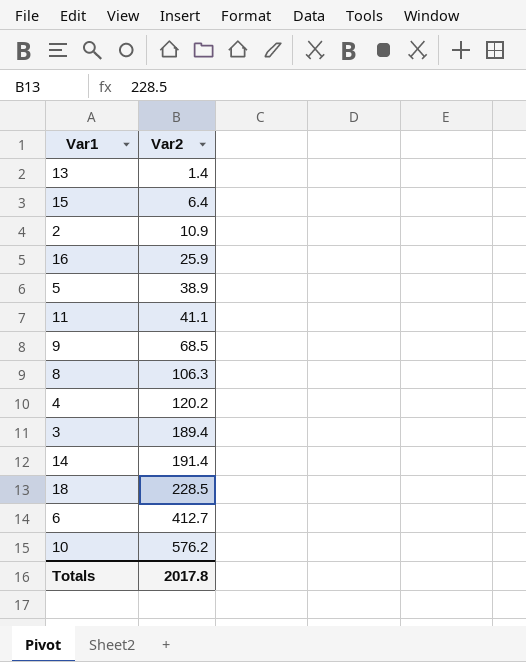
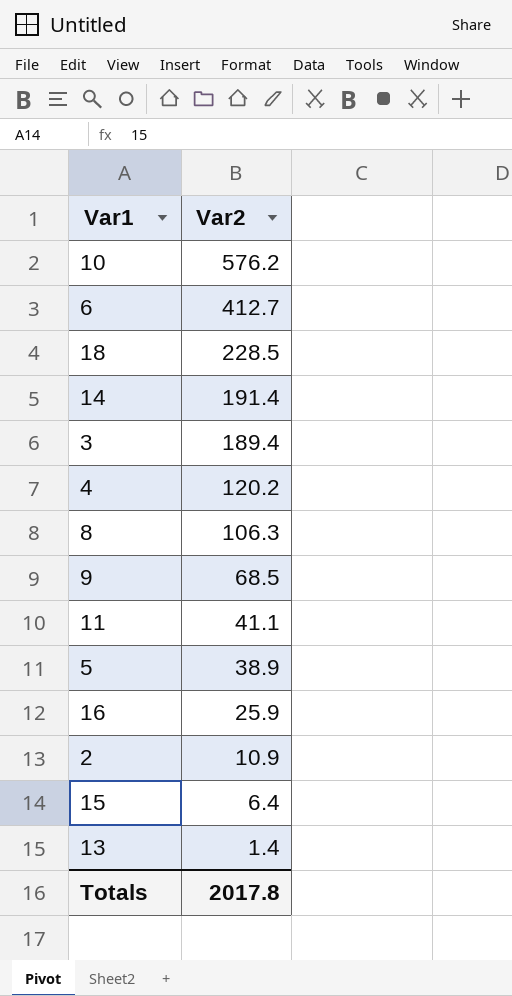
row order: Var2 ascending -> Var2 descending

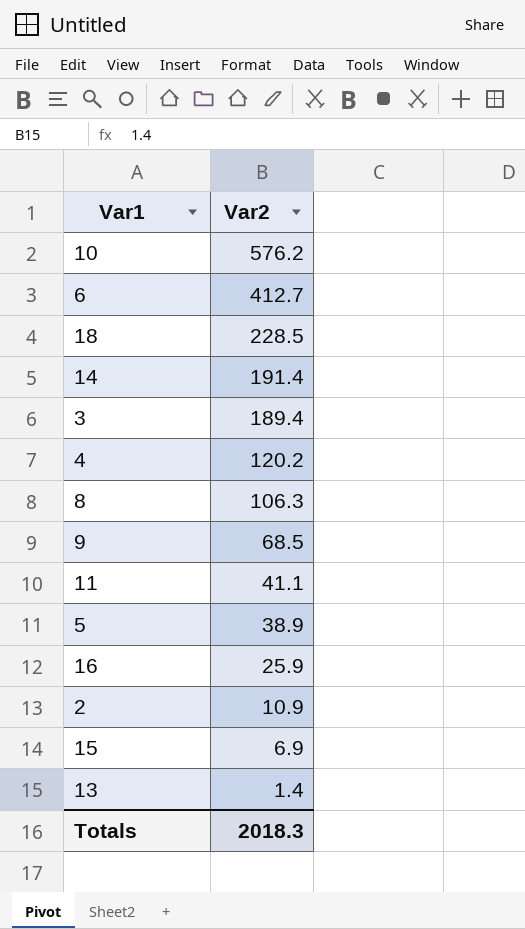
15 | Var2: 6.4 -> 6.9
Totals | Var2: 2017.8 -> 2018.3

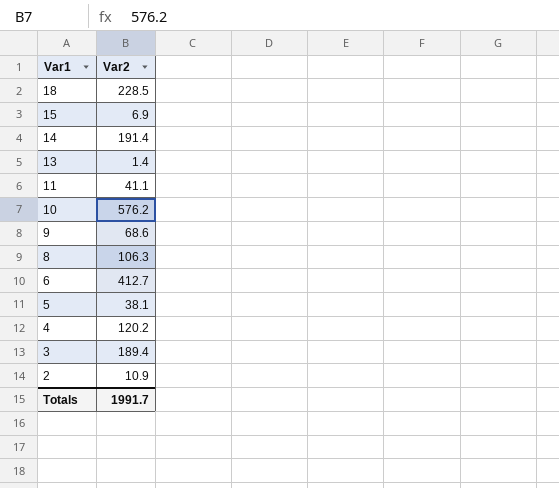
row order: Var2 descending -> Var1 descending
row 16: 25.9 -> none
9 | Var2: 68.5 -> 68.6
5 | Var2: 38.9 -> 38.1
Totals | Var2: 2018.3 -> 1991.7

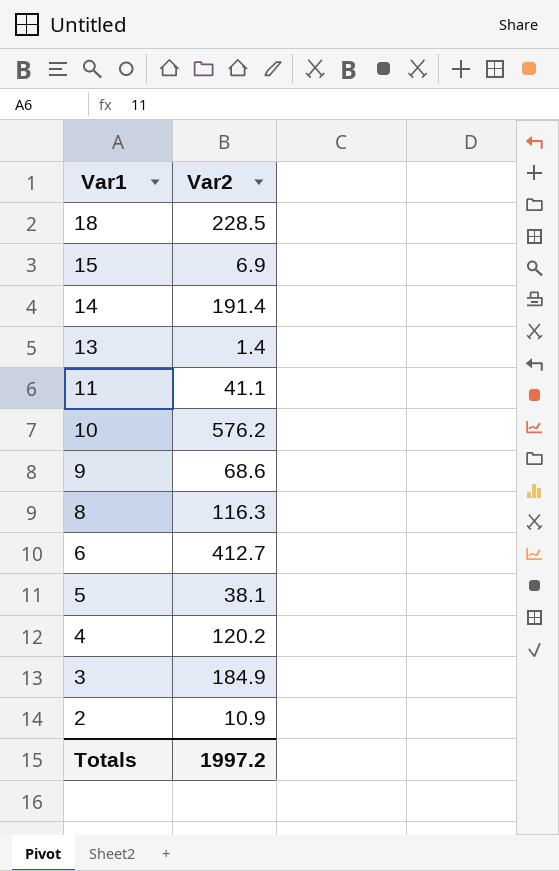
8 | Var2: 106.3 -> 116.3
3 | Var2: 189.4 -> 184.9
Totals | Var2: 1991.7 -> 1997.2

